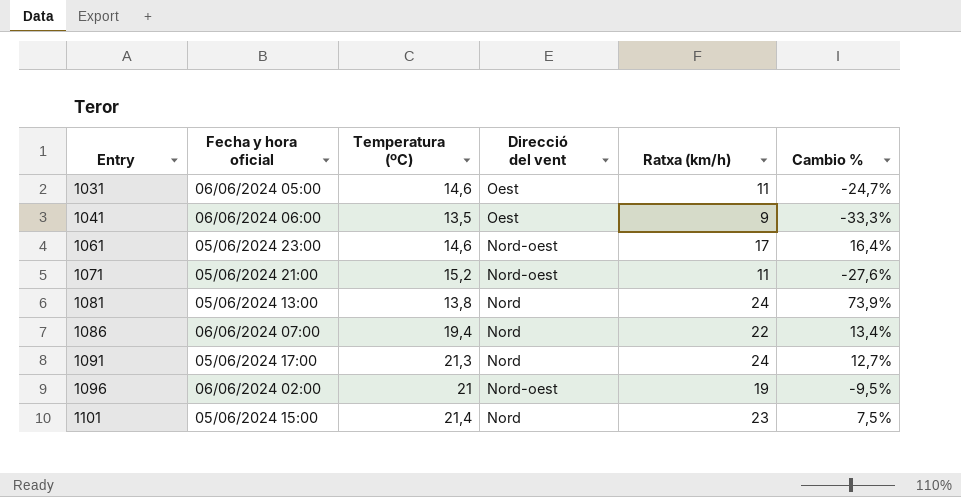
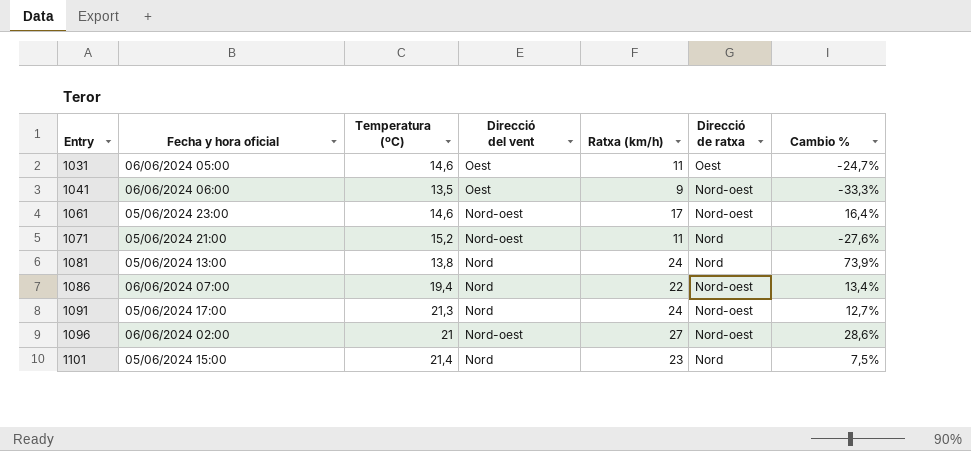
column Direcció de ratxa | position: none -> 6
1096 | Ratxa (km/h): 19 -> 27
1096 | Cambio %: -9,5% -> 28,6%

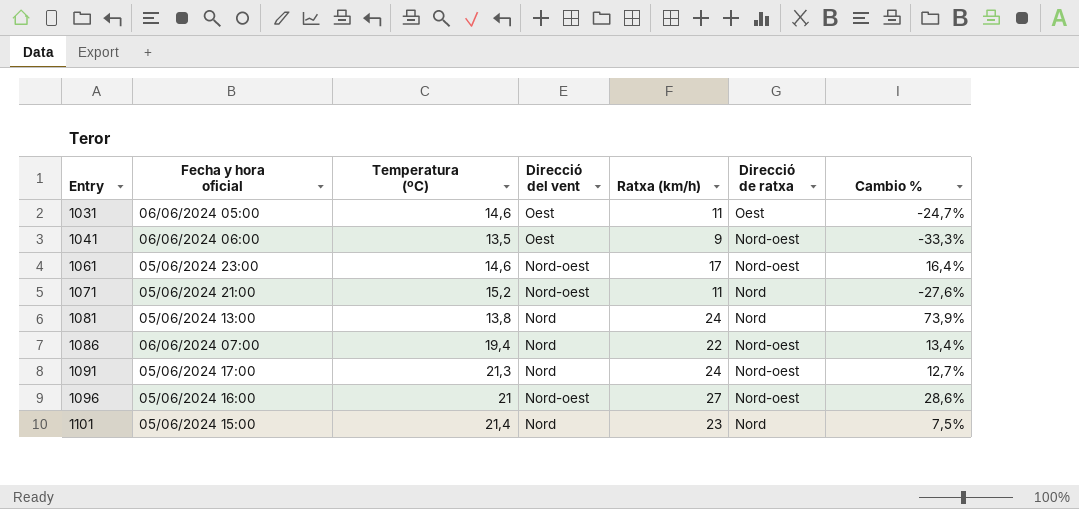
1096 | Fecha y hora oficial: 06/06/2024 02:00 -> 05/06/2024 16:00

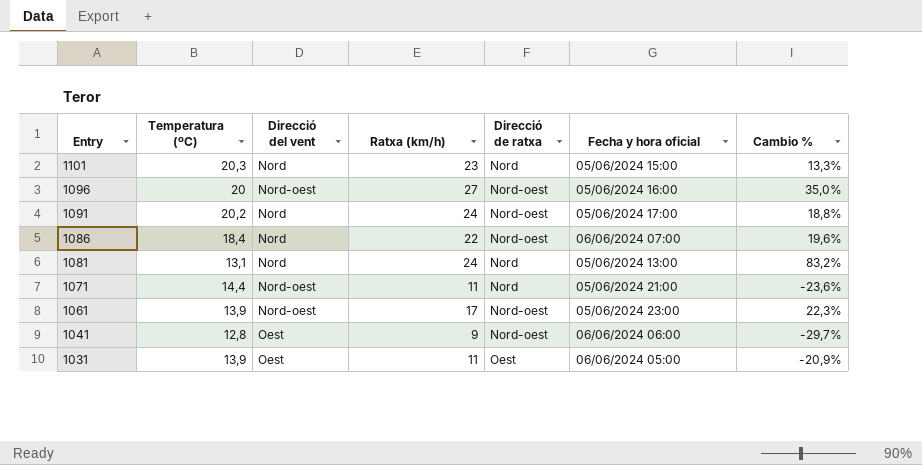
row order: Entry ascending -> Entry descending
column Fecha y hora oficial | position: 2 -> 6
1101 | Temperatura (ºC): 21,4 -> 20,3
1101 | Cambio %: 7,5% -> 13,3%
1096 | Temperatura (ºC): 21 -> 20
1096 | Cambio %: 28,6% -> 35,0%
1091 | Temperatura (ºC): 21,3 -> 20,2
1091 | Cambio %: 12,7% -> 18,8%
1086 | Temperatura (ºC): 19,4 -> 18,4
1086 | Cambio %: 13,4% -> 19,6%
1081 | Temperatura (ºC): 13,8 -> 13,1
1081 | Cambio %: 73,9% -> 83,2%
1071 | Temperatura (ºC): 15,2 -> 14,4
1071 | Cambio %: -27,6% -> -23,6%
1061 | Temperatura (ºC): 14,6 -> 13,9
1061 | Cambio %: 16,4% -> 22,3%
1041 | Temperatura (ºC): 13,5 -> 12,8
1041 | Cambio %: -33,3% -> -29,7%
1031 | Temperatura (ºC): 14,6 -> 13,9
1031 | Cambio %: -24,7% -> -20,9%

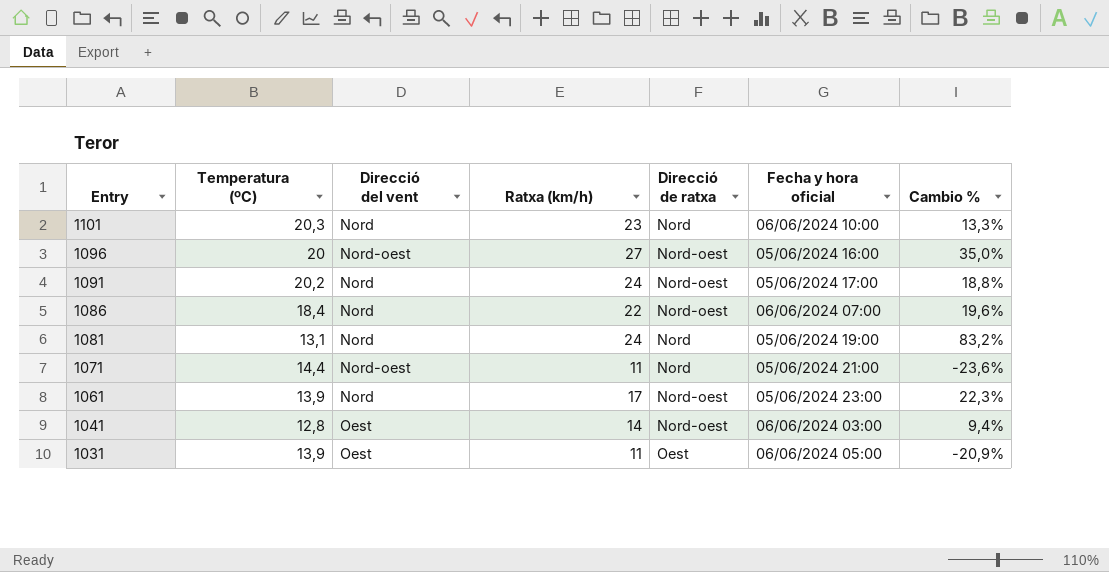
1101 | Fecha y hora oficial: 05/06/2024 15:00 -> 06/06/2024 10:00
1081 | Fecha y hora oficial: 05/06/2024 13:00 -> 05/06/2024 19:00
1061 | Direcció del vent: Nord-oest -> Nord
1041 | Ratxa (km/h): 9 -> 14
1041 | Fecha y hora oficial: 06/06/2024 06:00 -> 06/06/2024 03:00
1041 | Cambio %: -29,7% -> 9,4%

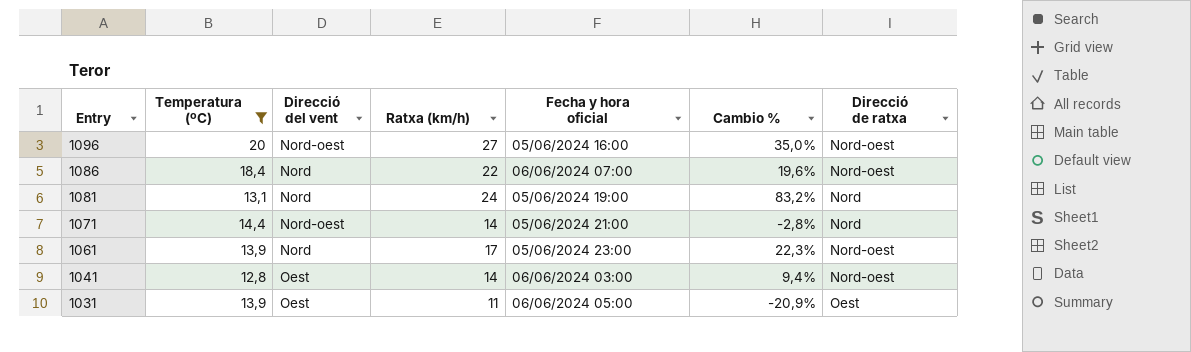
filter: none -> Temperatura (ºC) <= 20
column Direcció de ratxa | position: 5 -> 7
1071 | Ratxa (km/h): 11 -> 14
1071 | Cambio %: -23,6% -> -2,8%

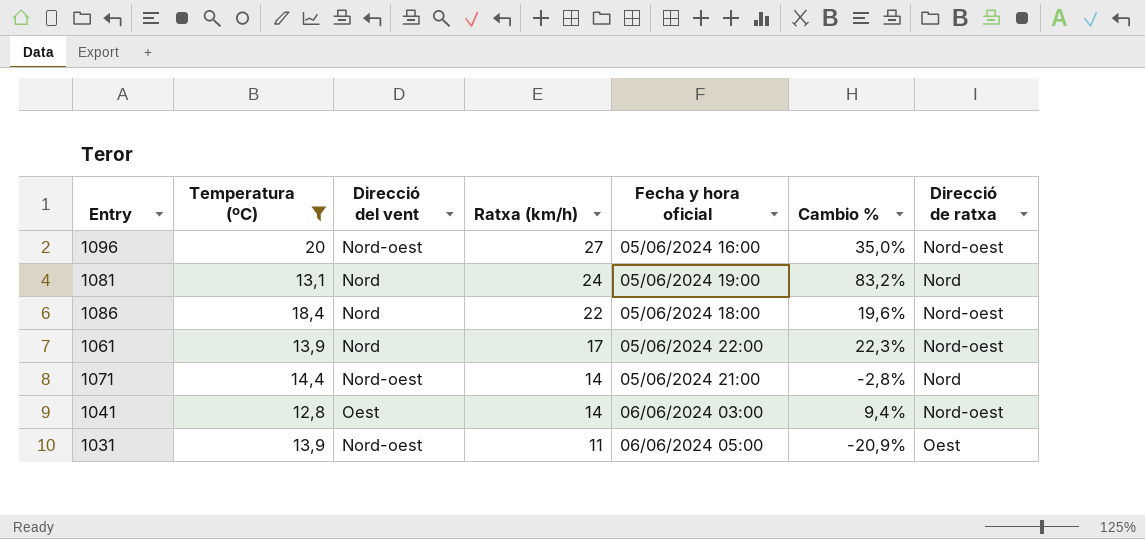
row order: Entry descending -> Ratxa (km/h) descending
1086 | Fecha y hora oficial: 06/06/2024 07:00 -> 05/06/2024 18:00
1061 | Fecha y hora oficial: 05/06/2024 23:00 -> 05/06/2024 22:00
1031 | Direcció del vent: Oest -> Nord-oest

